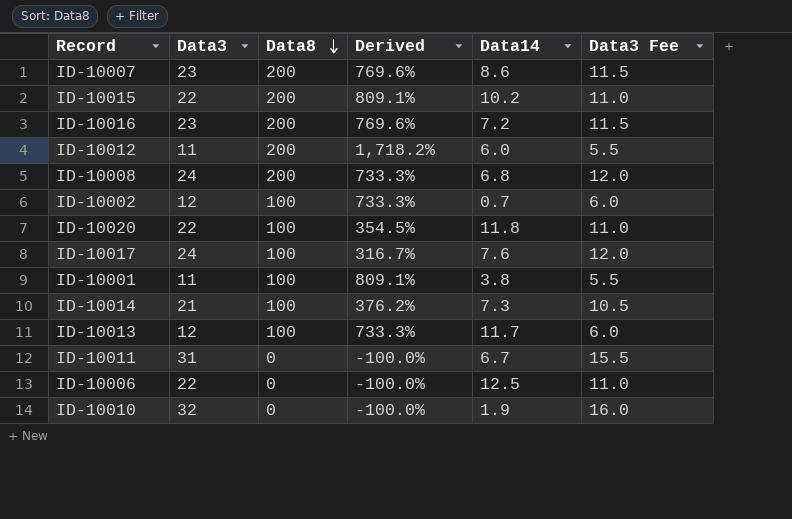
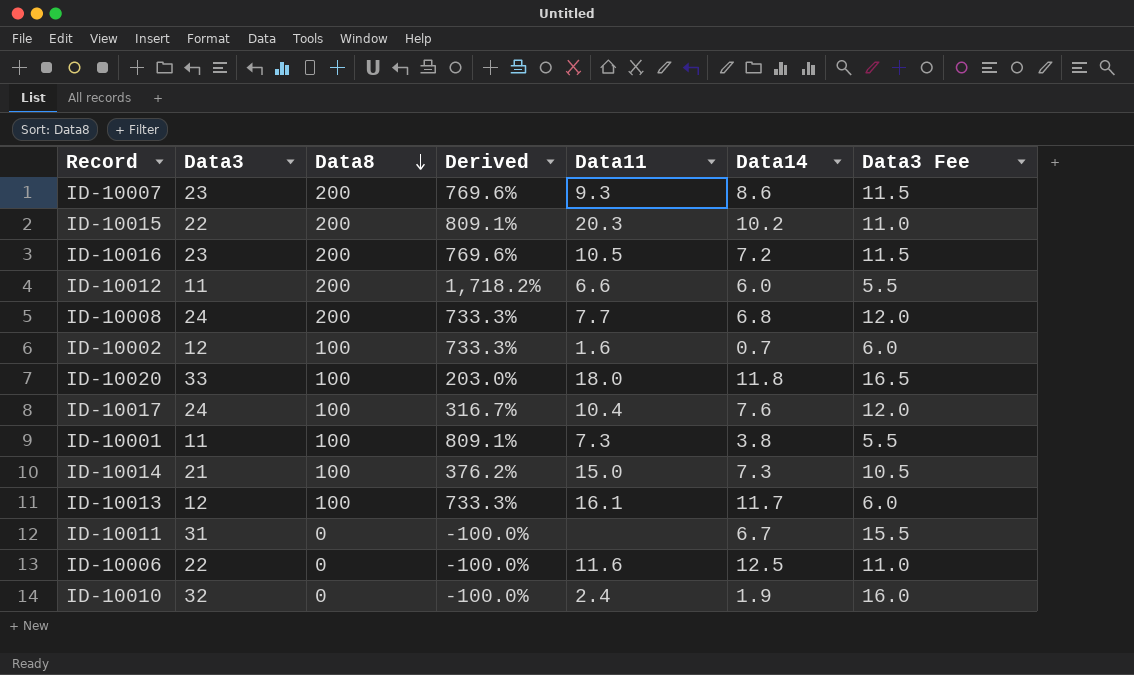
column Data11 | position: none -> 5
ID-10020 | Data3: 22 -> 33
ID-10020 | Derived: 354.5% -> 203.0%
ID-10020 | Data3 Fee: 11.0 -> 16.5

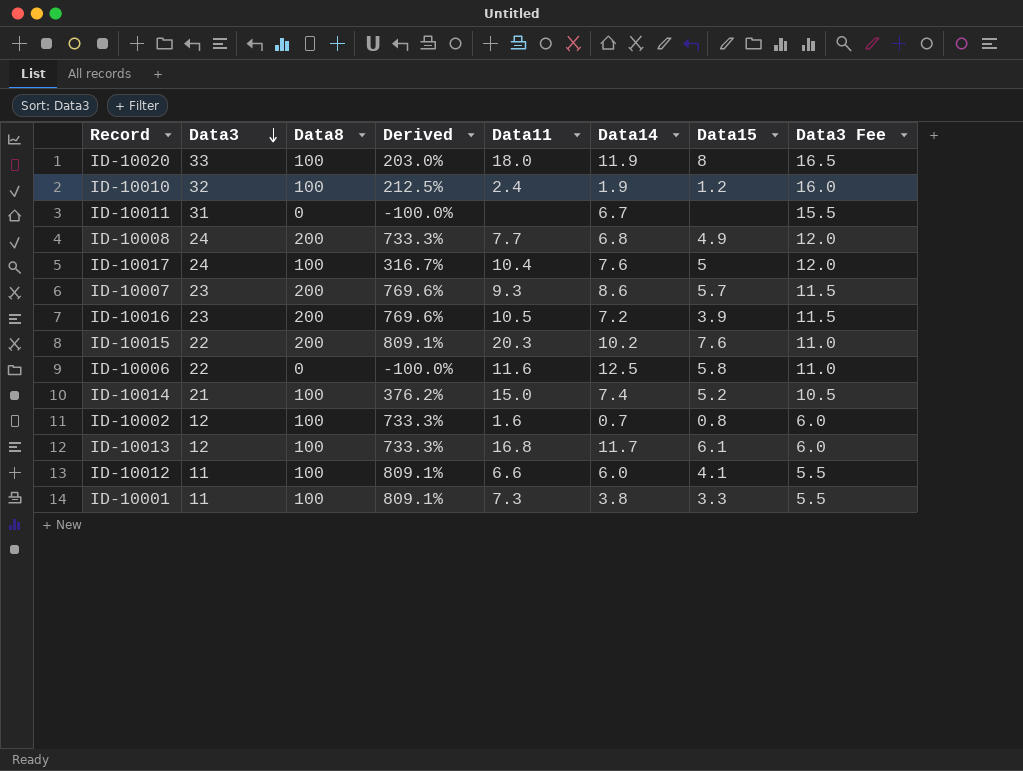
row order: Data8 descending -> Data3 descending
column Data15 | position: none -> 7
ID-10020 | Data14: 11.8 -> 11.9
ID-10010 | Data8: 0 -> 100
ID-10010 | Derived: -100.0% -> 212.5%
ID-10014 | Data14: 7.3 -> 7.4
ID-10013 | Data11: 16.1 -> 16.8
ID-10012 | Data8: 200 -> 100
ID-10012 | Derived: 1,718.2% -> 809.1%

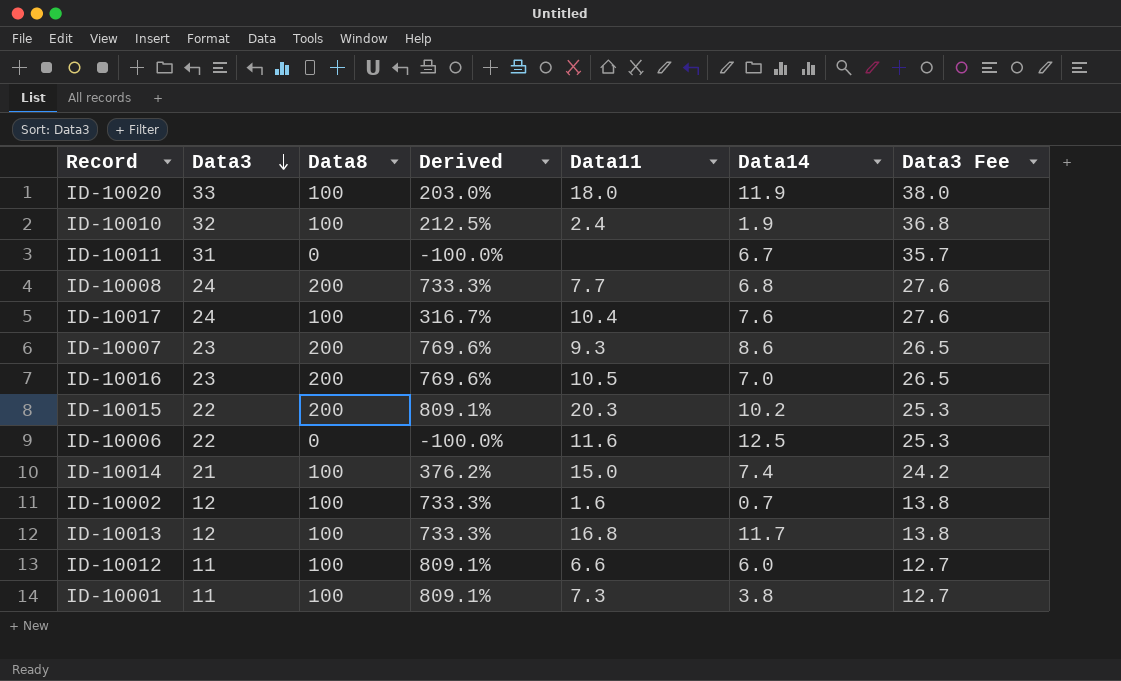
column Data15 | position: 7 -> none
column Data3 Fee | formula: [Data3] * 0.5 -> [Data3] * 1.15
ID-10016 | Data14: 7.2 -> 7.0

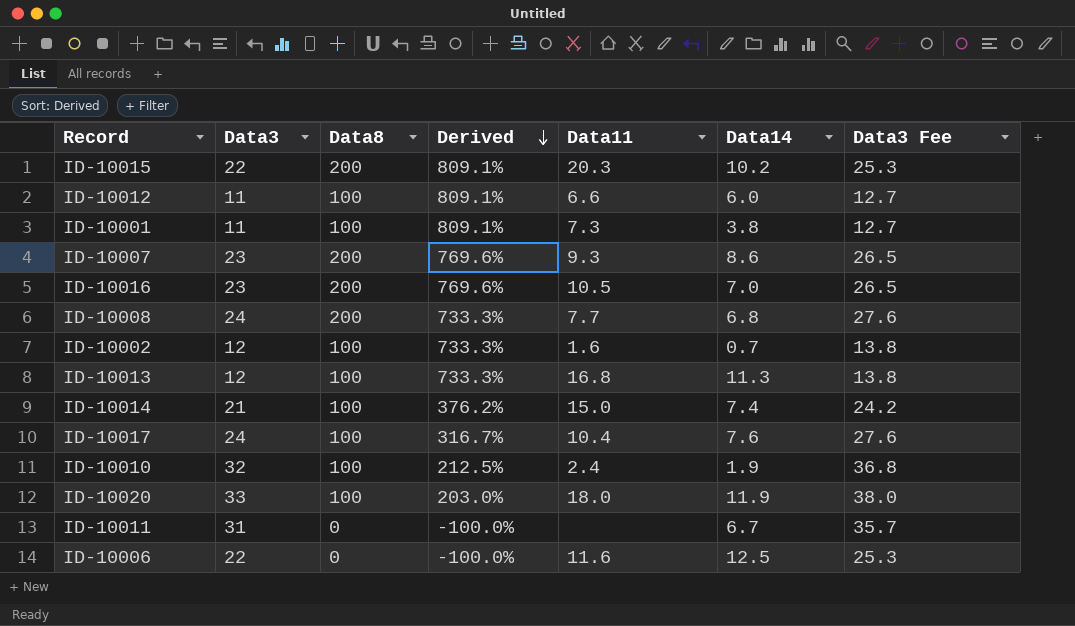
row order: Data3 descending -> Derived descending
ID-10013 | Data14: 11.7 -> 11.3

